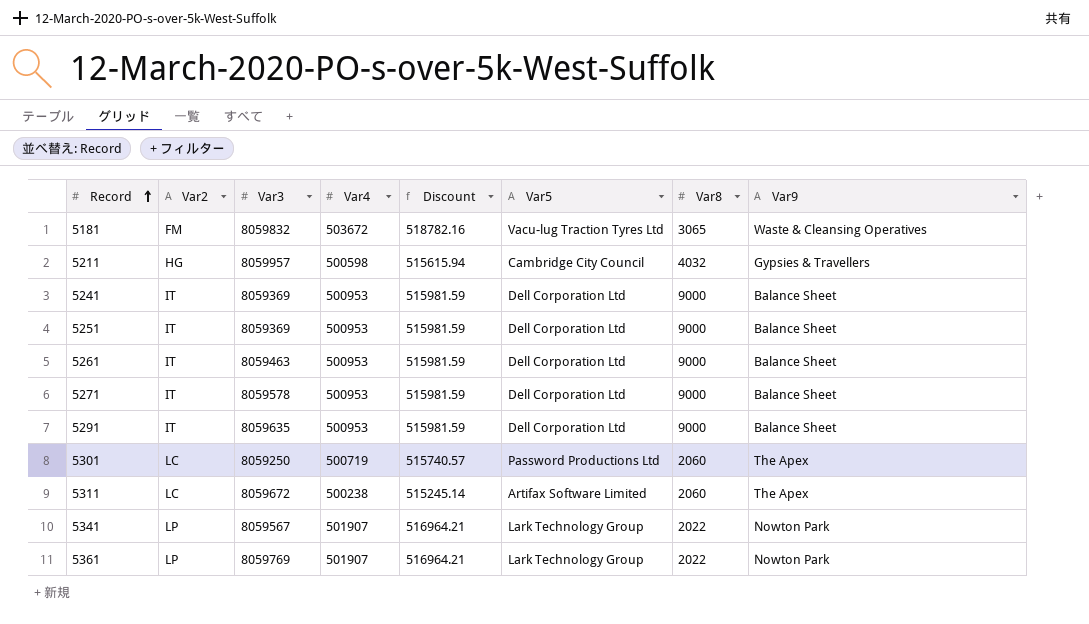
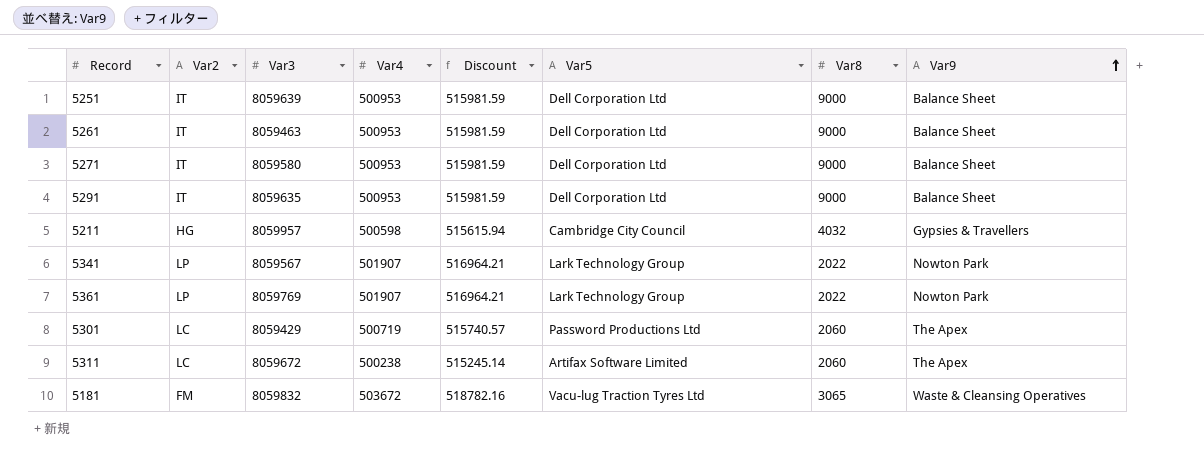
row order: Record ascending -> Var9 ascending
row 5241: IT | 8059369 | 500953 | 515981.59 | Dell Corporation Ltd | 9000 | Balance Sheet -> none
5251 | Var3: 8059369 -> 8059639
5271 | Var3: 8059578 -> 8059580
5301 | Var3: 8059250 -> 8059429

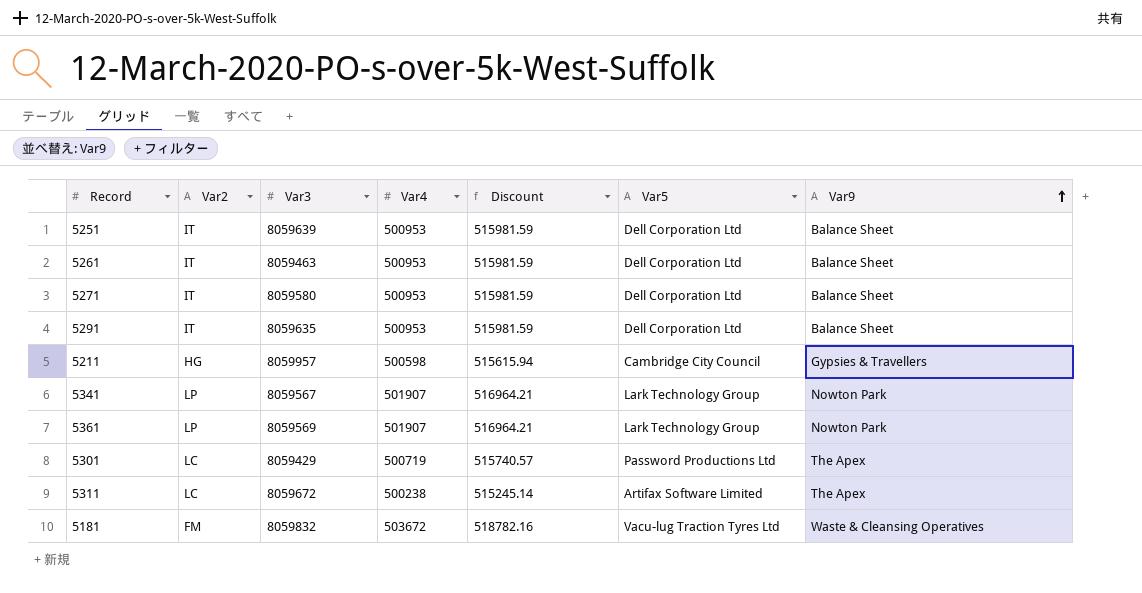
column Var8 | position: 7 -> none
5361 | Var3: 8059769 -> 8059569

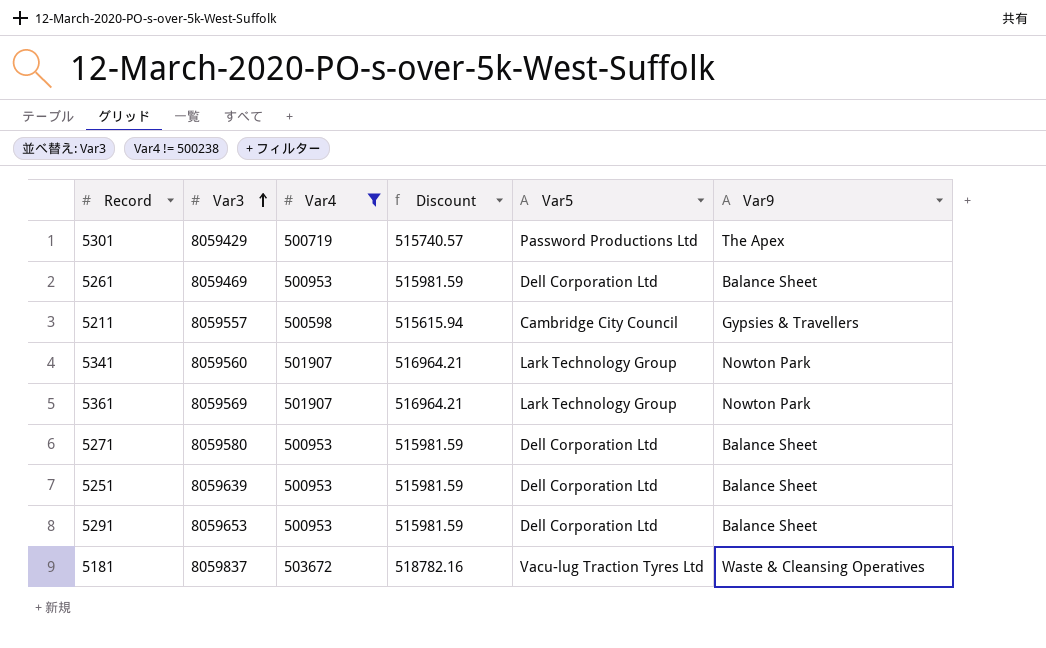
filter: none -> Var4 != 500238
row order: Var9 ascending -> Var3 ascending
column Var2 | position: 2 -> none
5261 | Var3: 8059463 -> 8059469
5211 | Var3: 8059957 -> 8059557
5341 | Var3: 8059567 -> 8059560
5291 | Var3: 8059635 -> 8059653
5181 | Var3: 8059832 -> 8059837

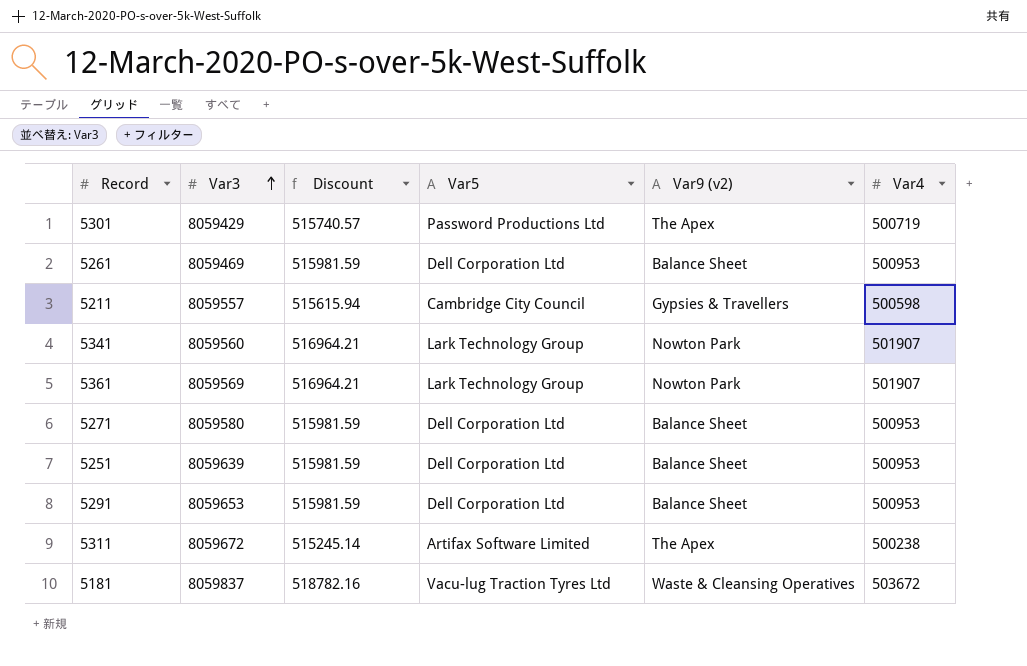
filter: Var4 != 500238 -> none
column name: Var9 -> Var9 (v2)
column Var4 | position: 3 -> 6

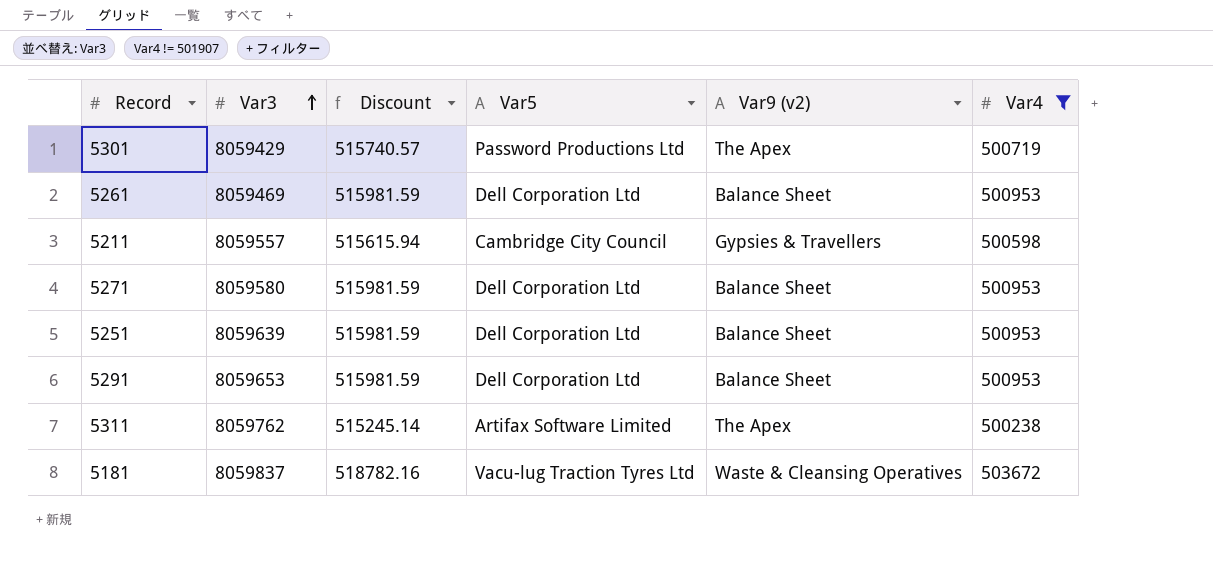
filter: none -> Var4 != 501907
5311 | Var3: 8059672 -> 8059762

